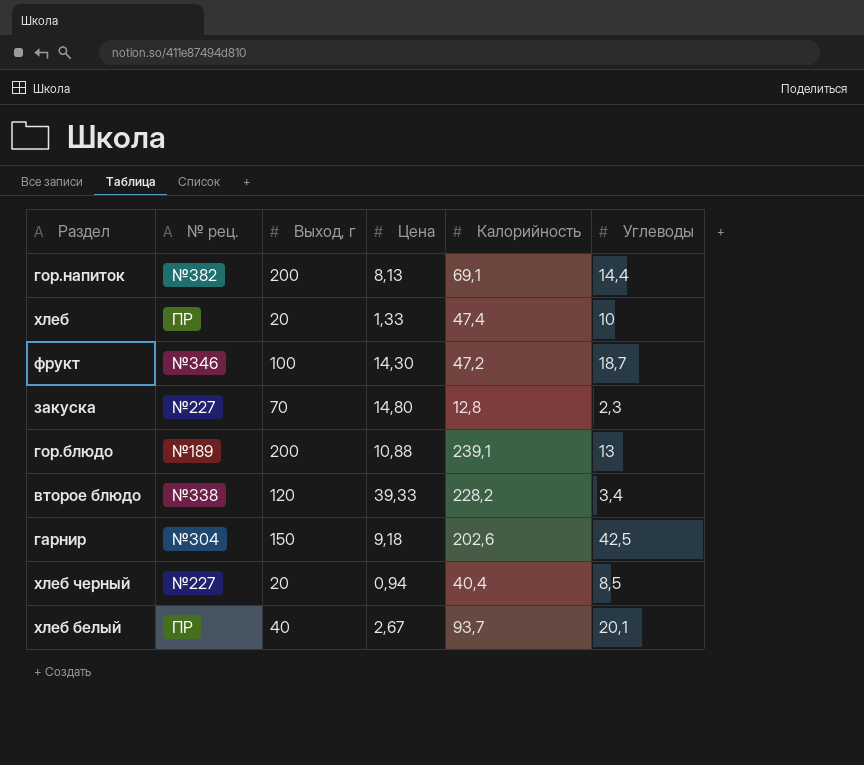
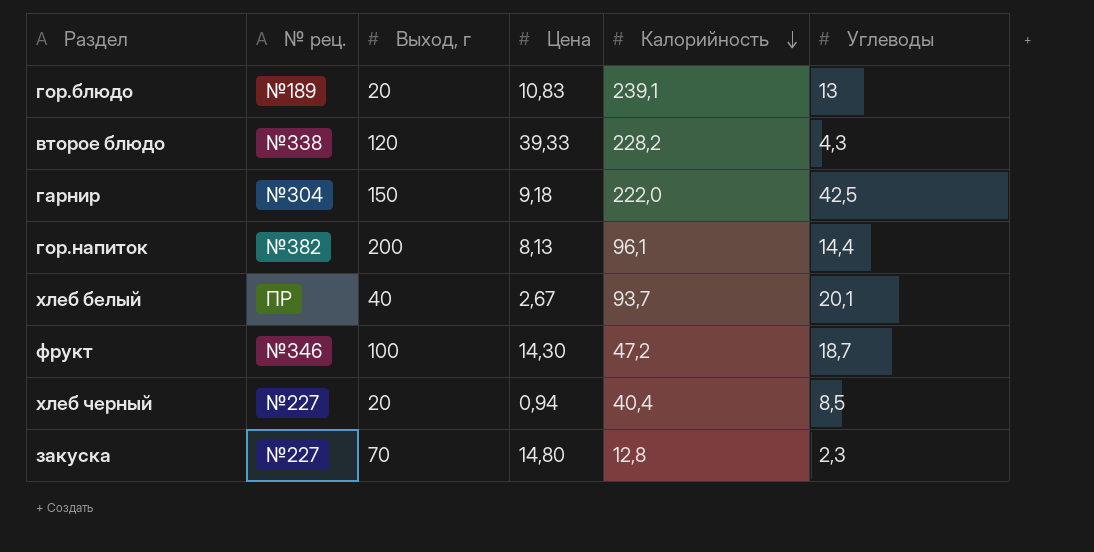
row order: none -> Калорийность descending
row хлеб: ПР | 20 | 1,33 | 47,4 | 10 -> none
гор.блюдо | Выход, г: 200 -> 20
гор.блюдо | Цена: 10,88 -> 10,83
второе блюдо | Углеводы: 3,4 -> 4,3
гарнир | Калорийность: 202,6 -> 222,0
гор.напиток | Калорийность: 69,1 -> 96,1

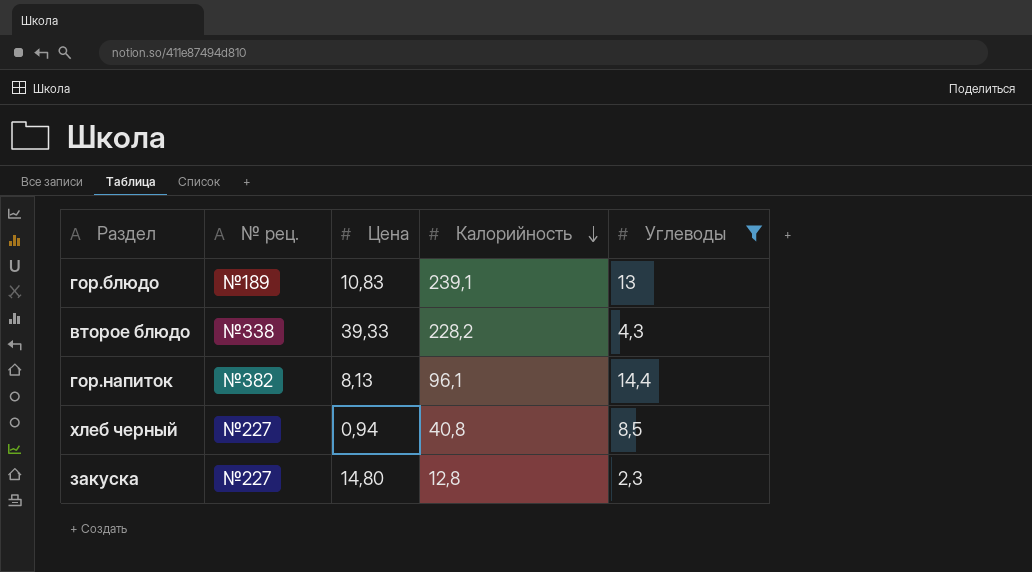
filter: none -> Углеводы <= 14,4
column Выход, г | position: 3 -> none
хлеб черный | Калорийность: 40,4 -> 40,8

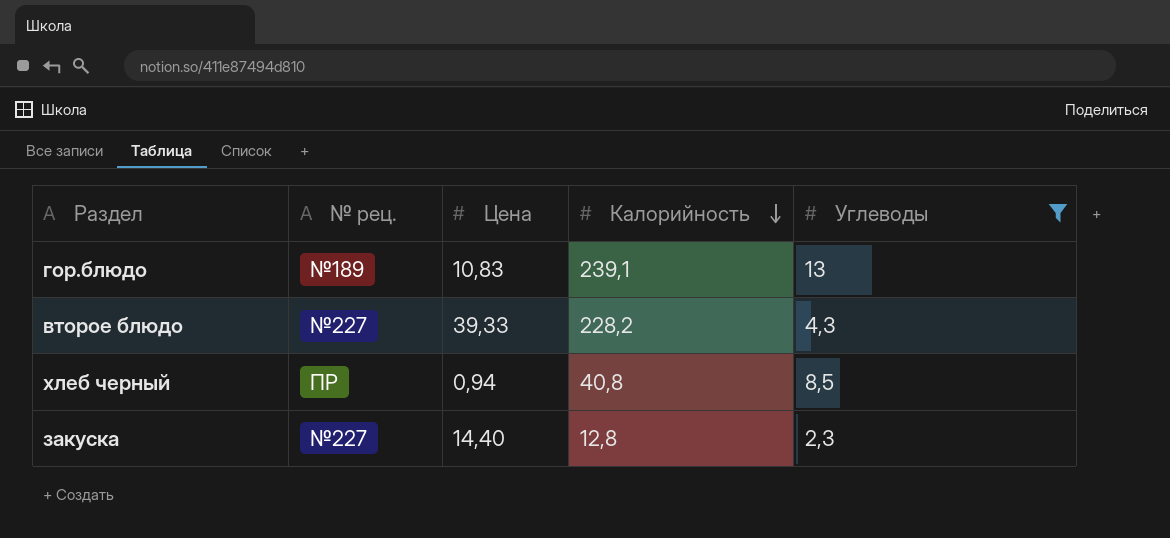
row гор.напиток: №382 | 8,13 | 96,1 | 14,4 -> none
второе блюдо | № рец.: №338 -> №227
хлеб черный | № рец.: №227 -> ПР
закуска | Цена: 14,80 -> 14,40

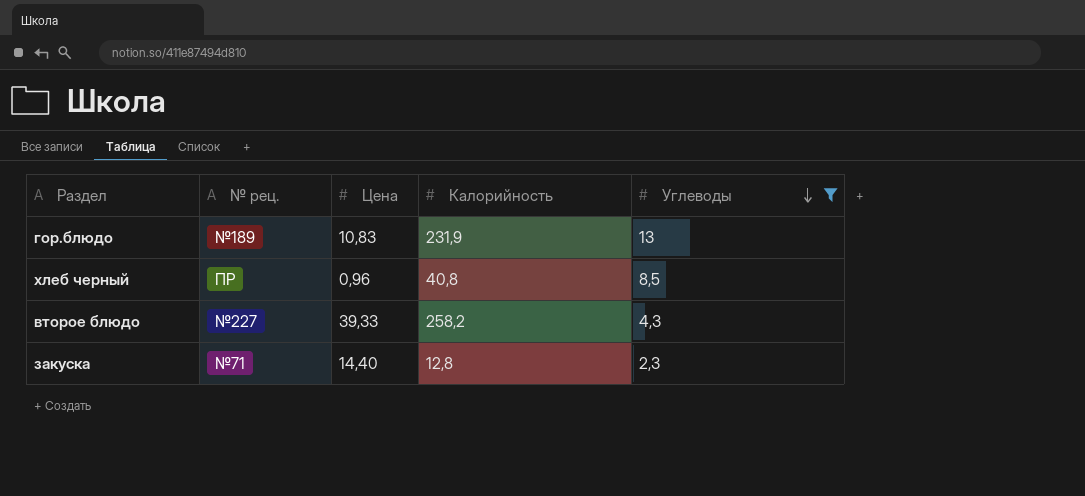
row order: Калорийность descending -> Углеводы descending
гор.блюдо | Калорийность: 239,1 -> 231,9
хлеб черный | Цена: 0,94 -> 0,96
второе блюдо | Калорийность: 228,2 -> 258,2
закуска | № рец.: №227 -> №71

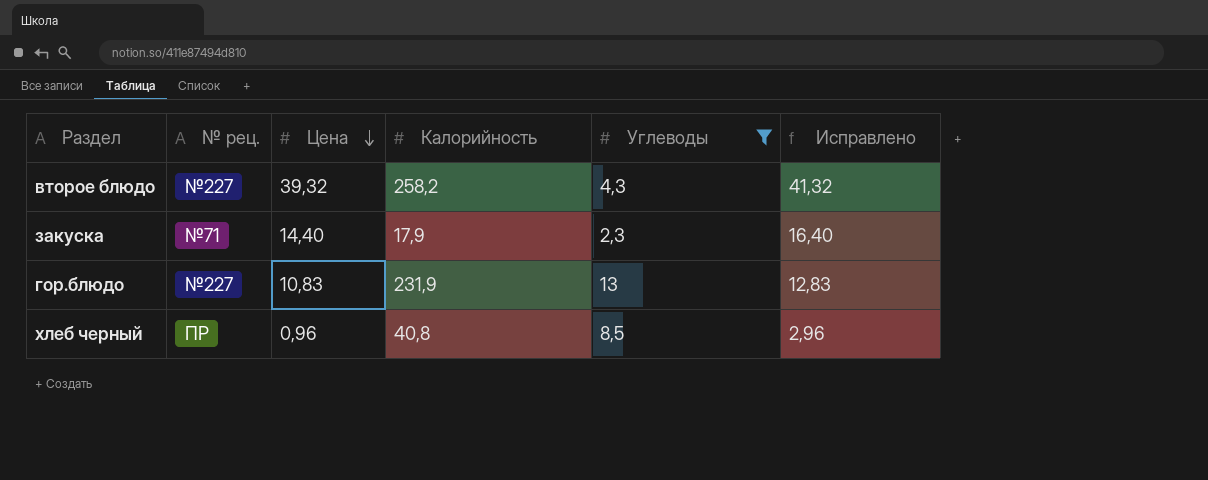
row order: Углеводы descending -> Цена descending
column Исправлено | formula: none -> [Цена] + 2
второе блюдо | Цена: 39,33 -> 39,32
закуска | Калорийность: 12,8 -> 17,9
гор.блюдо | № рец.: №189 -> №227

